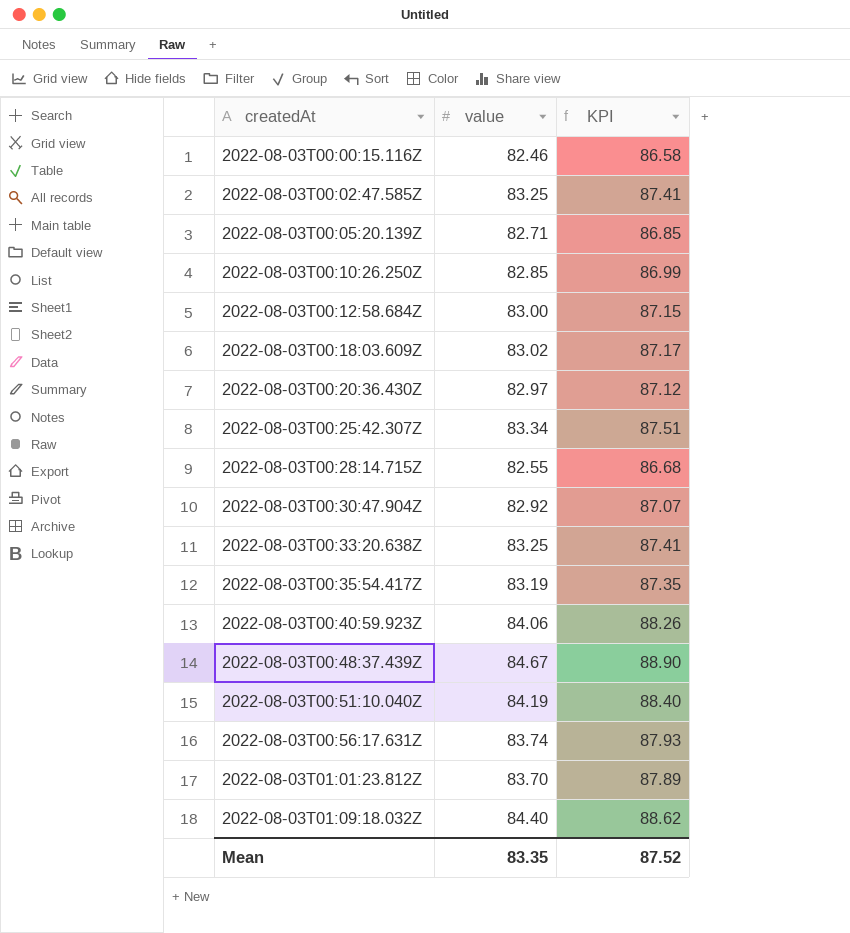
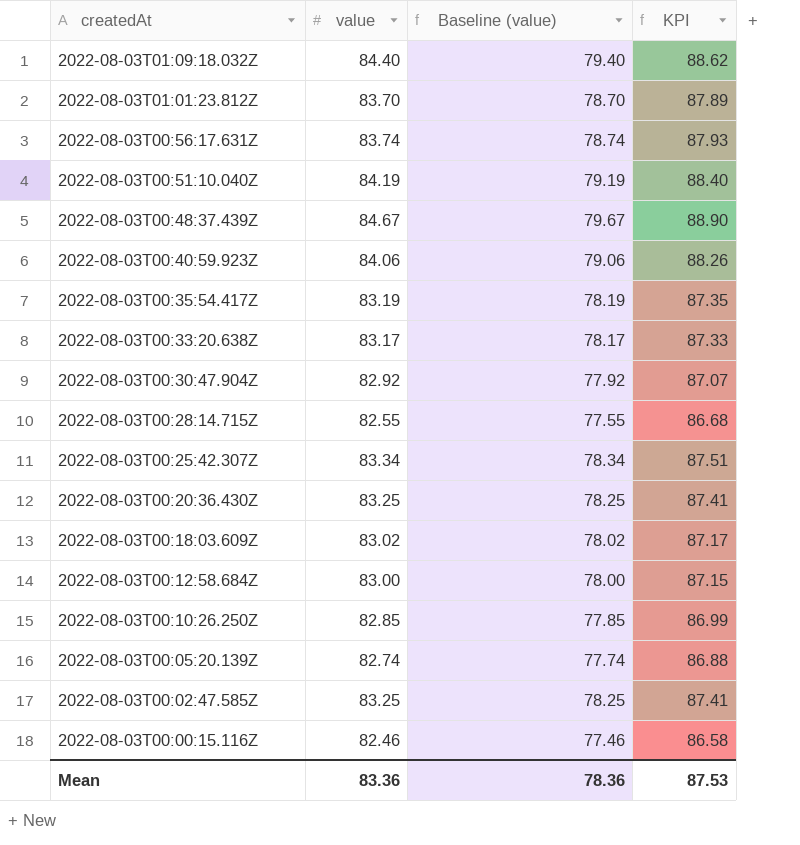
row order: createdAt ascending -> createdAt descending
column Baseline (value) | formula: none -> [value] - 5
2022-08-03T00:33:20.638Z | value: 83.25 -> 83.17
2022-08-03T00:33:20.638Z | KPI: 87.41 -> 87.33
2022-08-03T00:20:36.430Z | value: 82.97 -> 83.25
2022-08-03T00:20:36.430Z | KPI: 87.12 -> 87.41
2022-08-03T00:05:20.139Z | value: 82.71 -> 82.74
2022-08-03T00:05:20.139Z | KPI: 86.85 -> 86.88
Mean | value: 83.35 -> 83.36
Mean | KPI: 87.52 -> 87.53

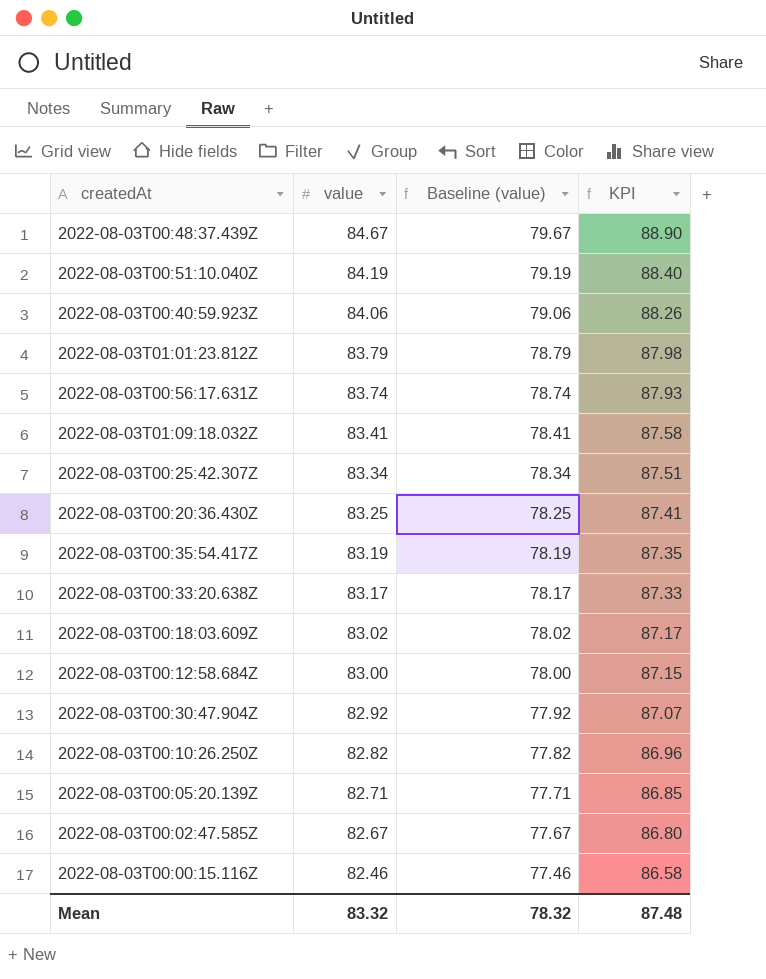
row order: createdAt descending -> value descending
row 2022-08-03T00:28:14.715Z: 82.55 | 77.55 | 86.68 -> none
2022-08-03T01:01:23.812Z | value: 83.70 -> 83.79
2022-08-03T01:01:23.812Z | Baseline (value): 78.70 -> 78.79
2022-08-03T01:01:23.812Z | KPI: 87.89 -> 87.98
2022-08-03T01:09:18.032Z | value: 84.40 -> 83.41
2022-08-03T01:09:18.032Z | Baseline (value): 79.40 -> 78.41
2022-08-03T01:09:18.032Z | KPI: 88.62 -> 87.58
2022-08-03T00:10:26.250Z | value: 82.85 -> 82.82
2022-08-03T00:10:26.250Z | Baseline (value): 77.85 -> 77.82
2022-08-03T00:10:26.250Z | KPI: 86.99 -> 86.96
2022-08-03T00:05:20.139Z | value: 82.74 -> 82.71
2022-08-03T00:05:20.139Z | Baseline (value): 77.74 -> 77.71
2022-08-03T00:05:20.139Z | KPI: 86.88 -> 86.85
2022-08-03T00:02:47.585Z | value: 83.25 -> 82.67
2022-08-03T00:02:47.585Z | Baseline (value): 78.25 -> 77.67
2022-08-03T00:02:47.585Z | KPI: 87.41 -> 86.80
Mean | value: 83.36 -> 83.32
Mean | Baseline (value): 78.36 -> 78.32
Mean | KPI: 87.53 -> 87.48

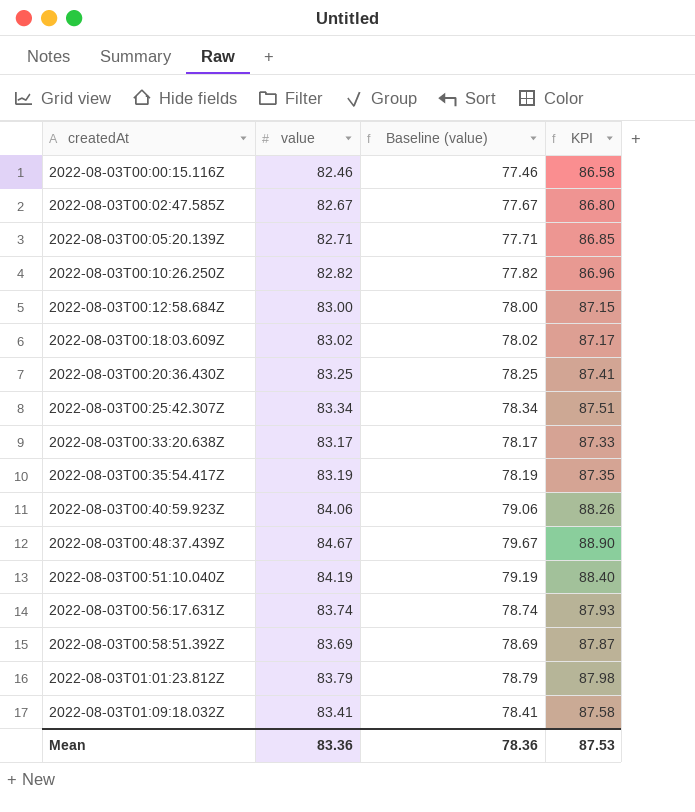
row order: value descending -> createdAt ascending
row 2022-08-03T00:30:47.904Z: 82.92 | 77.92 | 87.07 -> none
row 2022-08-03T00:58:51.392Z: none -> 83.69 | 78.69 | 87.87
Mean | value: 83.32 -> 83.36
Mean | Baseline (value): 78.32 -> 78.36
Mean | KPI: 87.48 -> 87.53

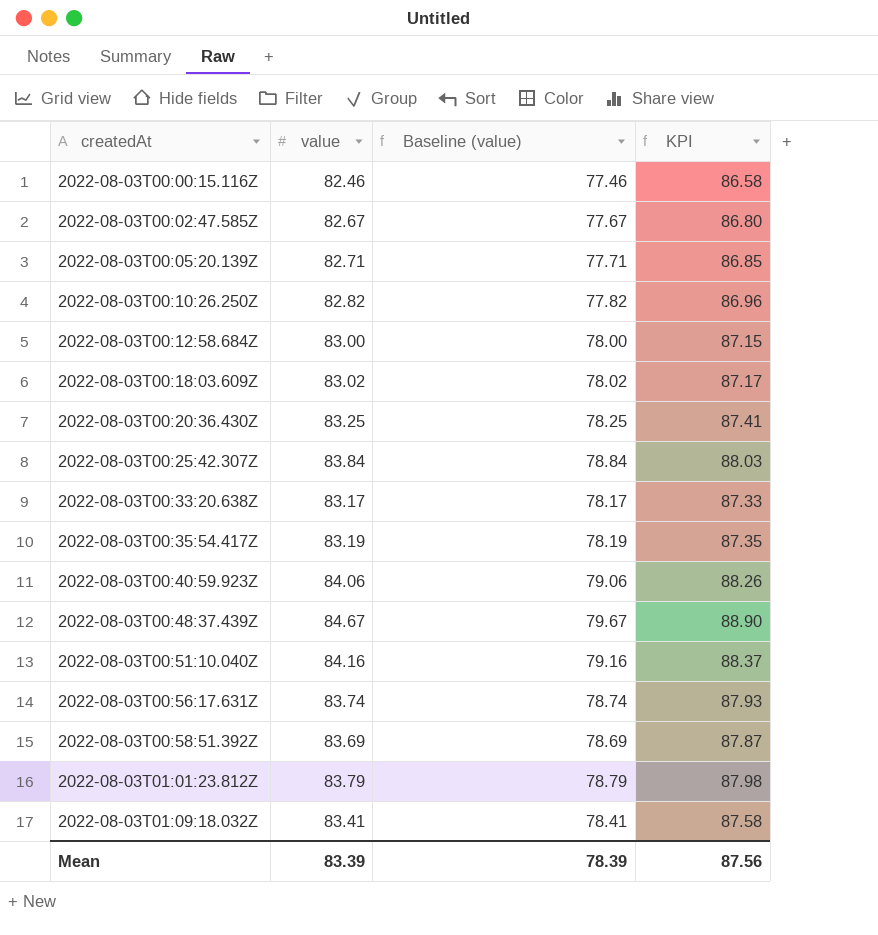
2022-08-03T00:25:42.307Z | value: 83.34 -> 83.84
2022-08-03T00:25:42.307Z | Baseline (value): 78.34 -> 78.84
2022-08-03T00:25:42.307Z | KPI: 87.51 -> 88.03
2022-08-03T00:51:10.040Z | value: 84.19 -> 84.16
2022-08-03T00:51:10.040Z | Baseline (value): 79.19 -> 79.16
2022-08-03T00:51:10.040Z | KPI: 88.40 -> 88.37
Mean | value: 83.36 -> 83.39
Mean | Baseline (value): 78.36 -> 78.39
Mean | KPI: 87.53 -> 87.56

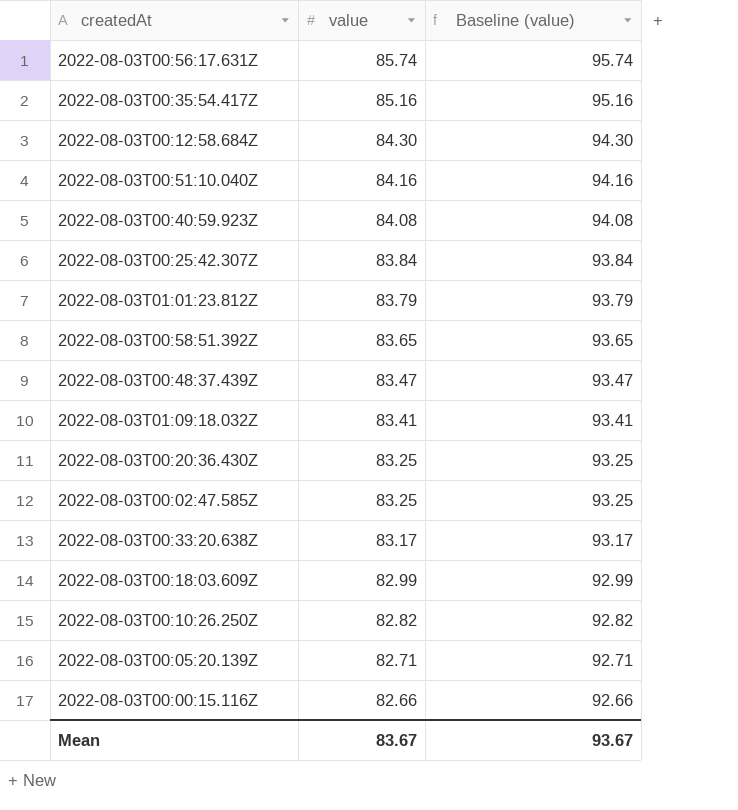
row order: createdAt ascending -> value descending
column KPI | formula: [value] * 1.05 -> none
column Baseline (value) | formula: [value] - 5 -> [value] + 10
2022-08-03T00:56:17.631Z | value: 83.74 -> 85.74
2022-08-03T00:35:54.417Z | value: 83.19 -> 85.16
2022-08-03T00:12:58.684Z | value: 83.00 -> 84.30
2022-08-03T00:40:59.923Z | value: 84.06 -> 84.08
2022-08-03T00:58:51.392Z | value: 83.69 -> 83.65
2022-08-03T00:48:37.439Z | value: 84.67 -> 83.47
2022-08-03T00:02:47.585Z | value: 82.67 -> 83.25
2022-08-03T00:18:03.609Z | value: 83.02 -> 82.99
2022-08-03T00:00:15.116Z | value: 82.46 -> 82.66
Mean | value: 83.39 -> 83.67
Mean | Baseline (value): 78.39 -> 93.67

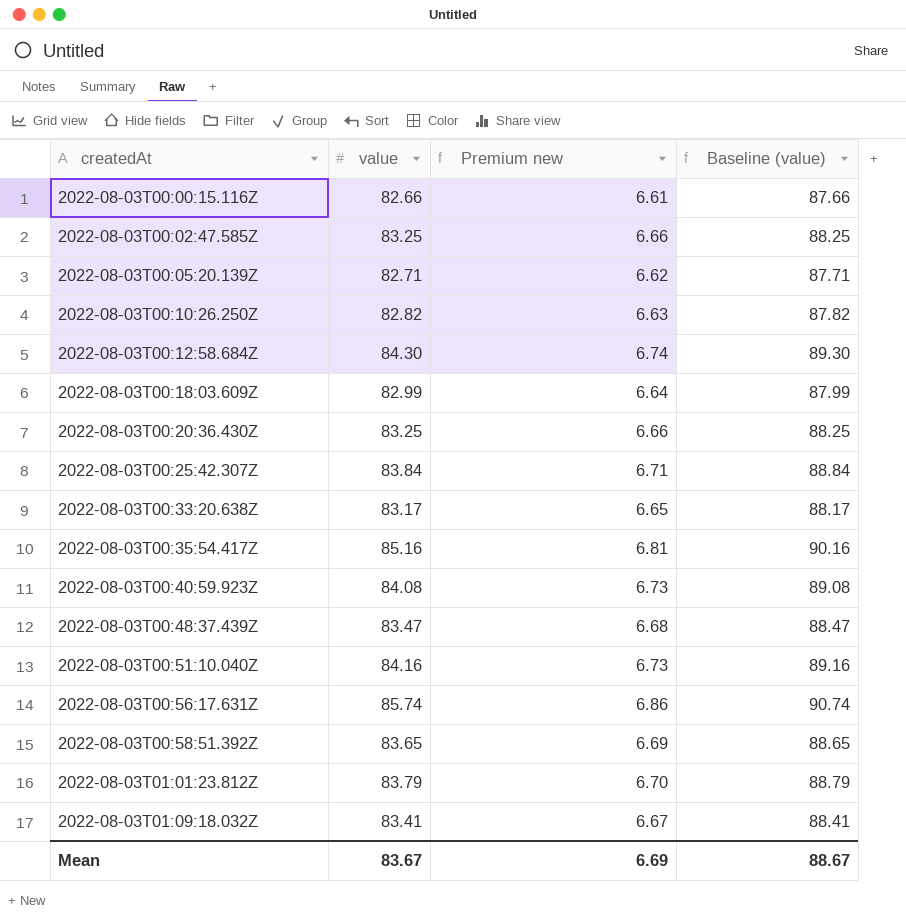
row order: value descending -> createdAt ascending
column Premium new | formula: none -> [value] * 0.08
column Baseline (value) | formula: [value] + 10 -> [value] + 5
Mean | Baseline (value): 93.67 -> 88.67

